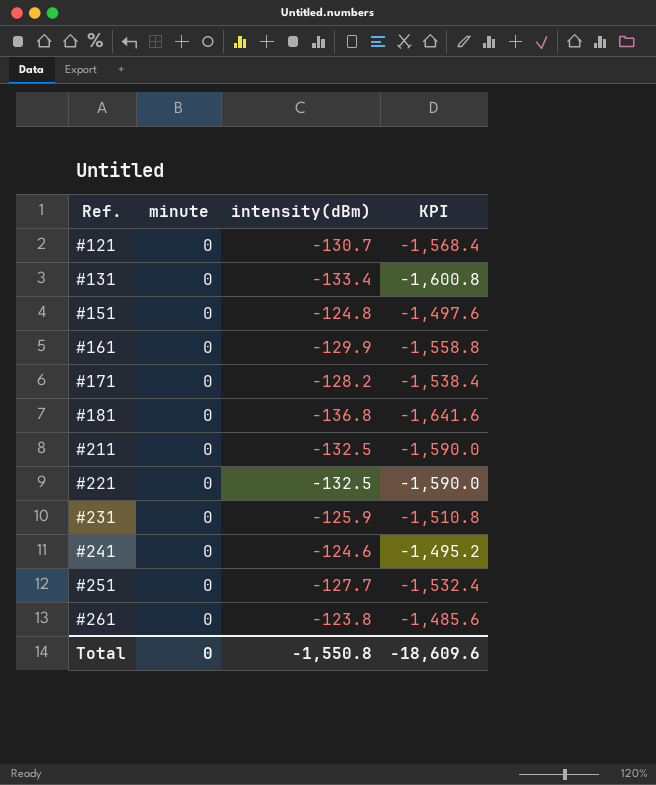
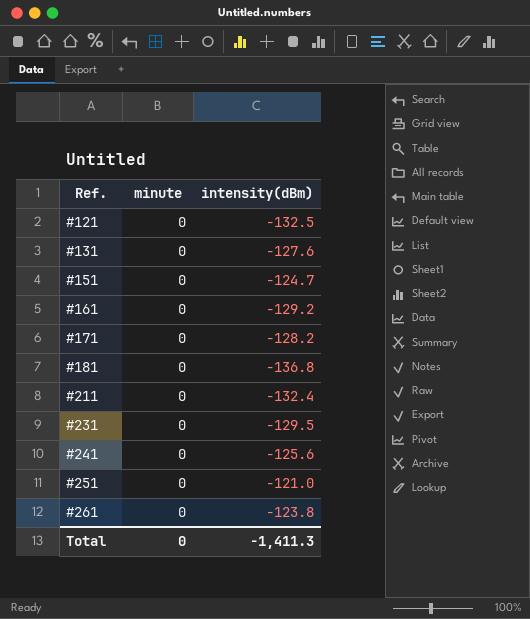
column KPI | formula: [intensity(dBm)] * 12 -> none
row #221: 0 | -132.5 | -1,590.0 -> none
#121 | intensity(dBm): -130.7 -> -132.5
#131 | intensity(dBm): -133.4 -> -127.6
#151 | intensity(dBm): -124.8 -> -124.7
#161 | intensity(dBm): -129.9 -> -129.2
#211 | intensity(dBm): -132.5 -> -132.4
#231 | intensity(dBm): -125.9 -> -129.5
#241 | intensity(dBm): -124.6 -> -125.6
#251 | intensity(dBm): -127.7 -> -121.0
Total | intensity(dBm): -1,550.8 -> -1,411.3

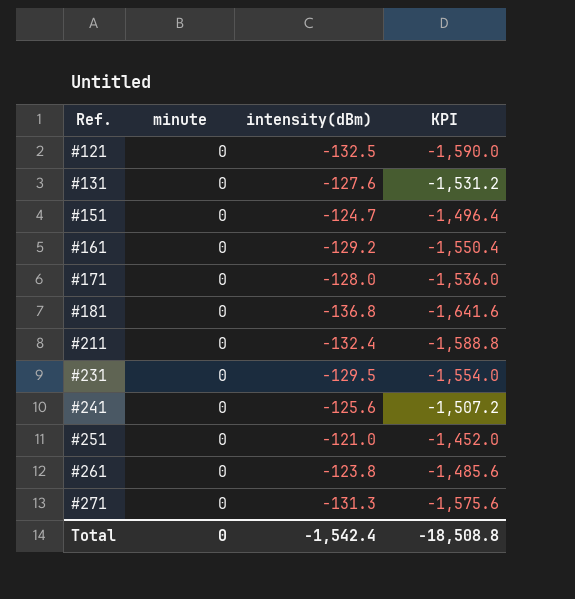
column KPI | formula: none -> [intensity(dBm)] * 12
#171 | intensity(dBm): -128.2 -> -128.0
row #271: none -> 0 | -131.3 | -1,575.6
Total | intensity(dBm): -1,411.3 -> -1,542.4

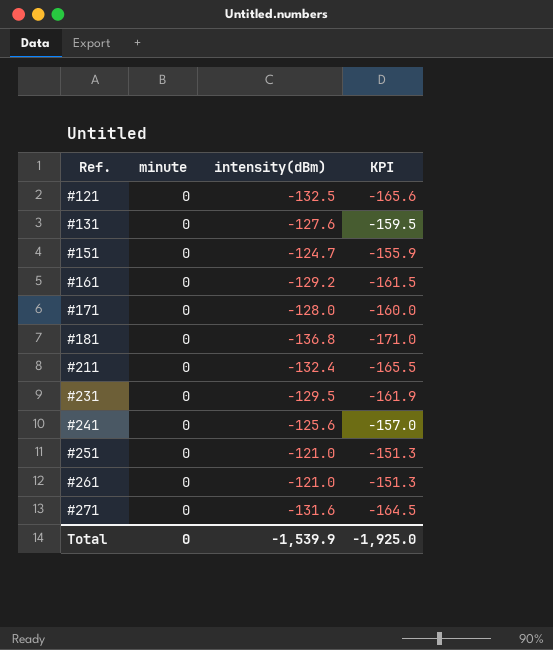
column KPI | formula: [intensity(dBm)] * 12 -> [intensity(dBm)] * 1.25
#261 | intensity(dBm): -123.8 -> -121.0
#271 | intensity(dBm): -131.3 -> -131.6
Total | intensity(dBm): -1,542.4 -> -1,539.9
Total | KPI: -18,508.8 -> -1,925.0

